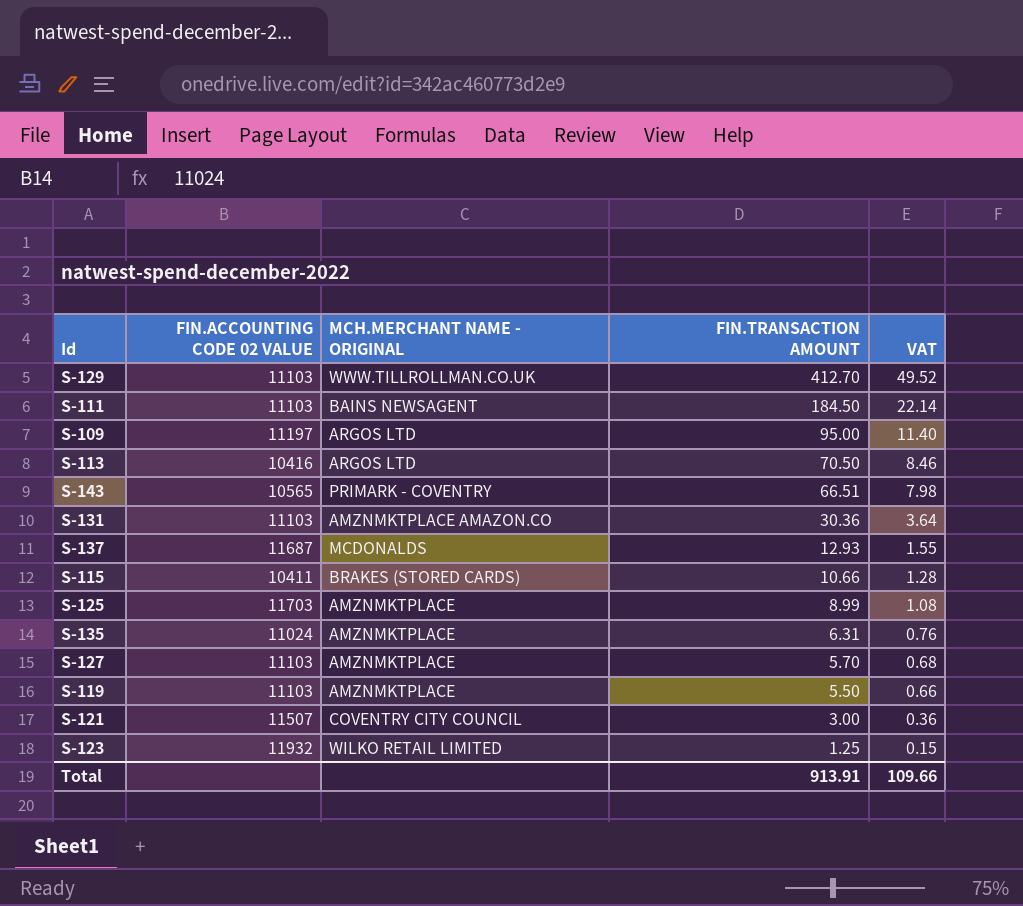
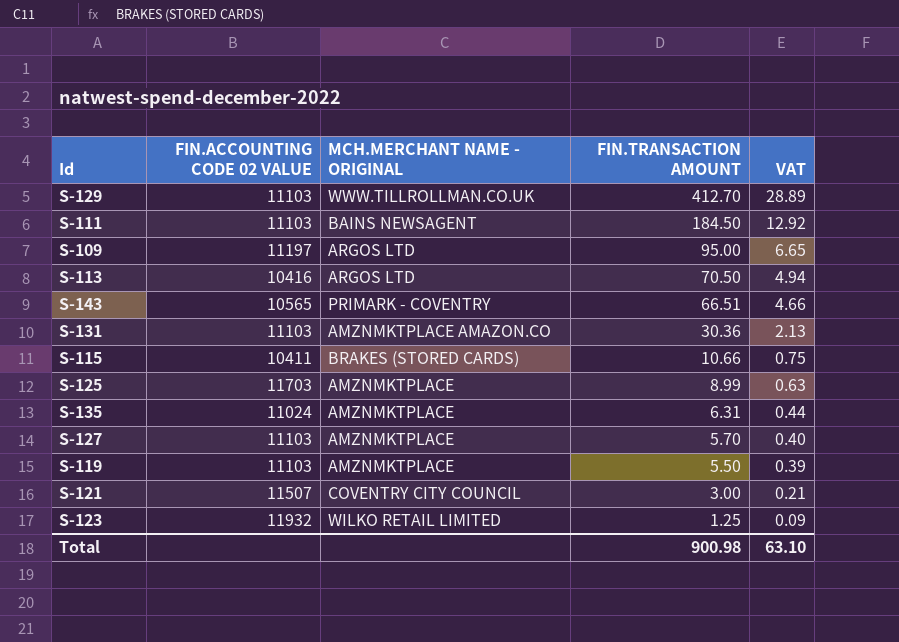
column VAT | formula: [FIN.TRANSACTION AMOUNT] * 0.12 -> [FIN.TRANSACTION AMOUNT] * 0.07
row S-137: 11687 | MCDONALDS | 12.93 | 1.55 -> none
Total | FIN.TRANSACTION AMOUNT: 913.91 -> 900.98
Total | VAT: 109.66 -> 63.10

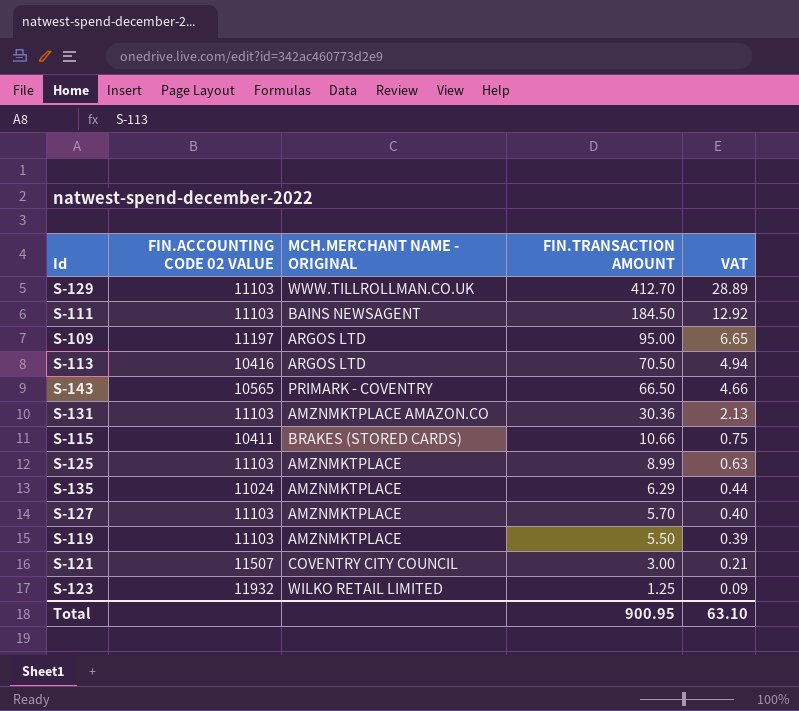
S-143 | FIN.TRANSACTION AMOUNT: 66.51 -> 66.50
S-125 | FIN.ACCOUNTING CODE 02 VALUE: 11703 -> 11103
S-135 | FIN.TRANSACTION AMOUNT: 6.31 -> 6.29
Total | FIN.TRANSACTION AMOUNT: 900.98 -> 900.95

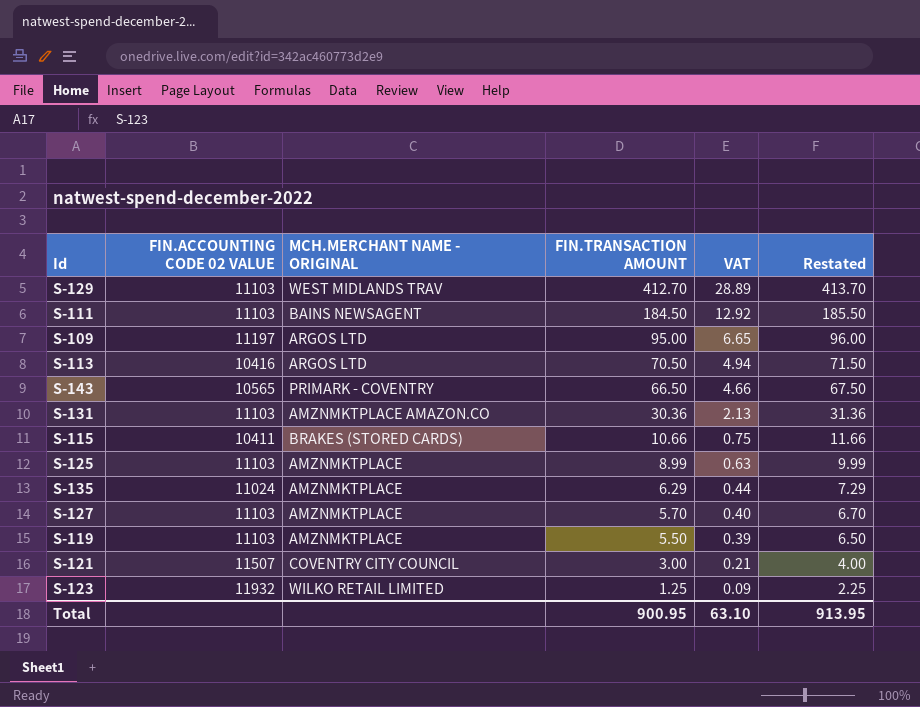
column Restated | formula: none -> [FIN.TRANSACTION AMOUNT] + 1
S-129 | MCH.MERCHANT NAME - ORIGINAL: WWW.TILLROLLMAN.CO.UK -> WEST MIDLANDS TRAV

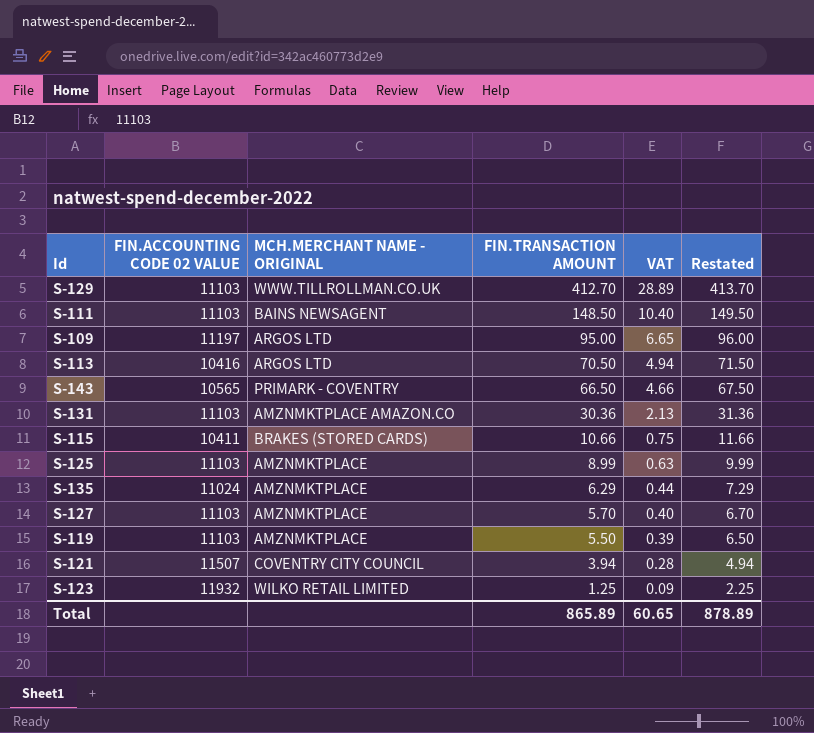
S-129 | MCH.MERCHANT NAME - ORIGINAL: WEST MIDLANDS TRAV -> WWW.TILLROLLMAN.CO.UK
S-111 | FIN.TRANSACTION AMOUNT: 184.50 -> 148.50
S-111 | VAT: 12.92 -> 10.40
S-111 | Restated: 185.50 -> 149.50
S-121 | FIN.TRANSACTION AMOUNT: 3.00 -> 3.94
S-121 | VAT: 0.21 -> 0.28
S-121 | Restated: 4.00 -> 4.94
Total | FIN.TRANSACTION AMOUNT: 900.95 -> 865.89
Total | VAT: 63.10 -> 60.65
Total | Restated: 913.95 -> 878.89

